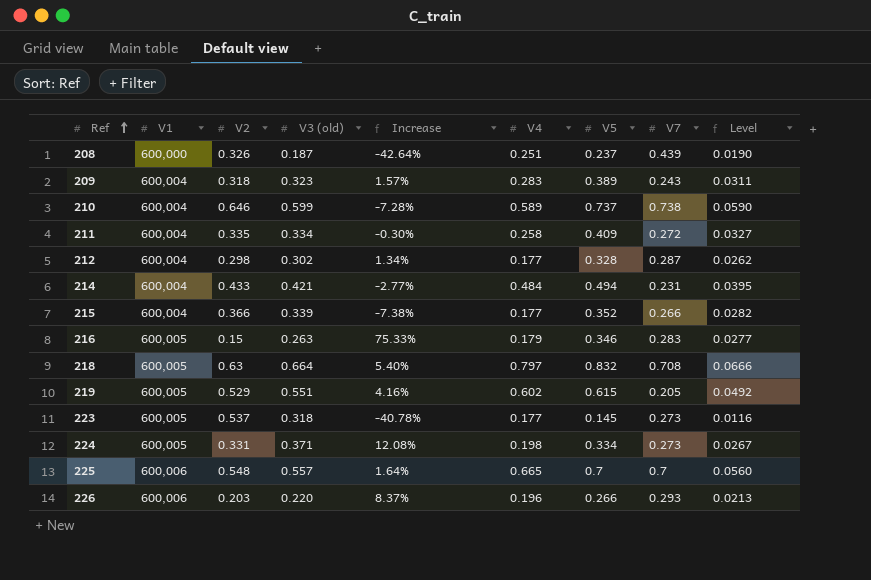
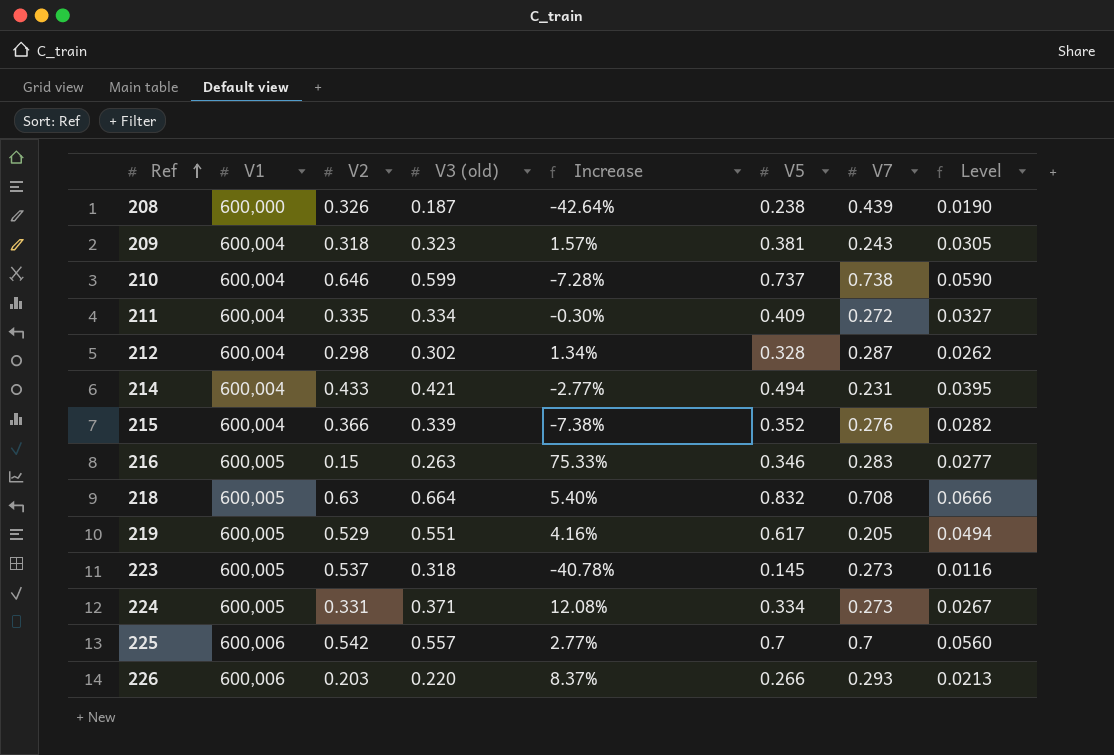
column V4 | position: 6 -> none
208 | V5: 0.237 -> 0.238
209 | V5: 0.389 -> 0.381
209 | Level: 0.0311 -> 0.0305
215 | V7: 0.266 -> 0.276
219 | V5: 0.615 -> 0.617
219 | Level: 0.0492 -> 0.0494
225 | V2: 0.548 -> 0.542
225 | Increase: 1.64% -> 2.77%

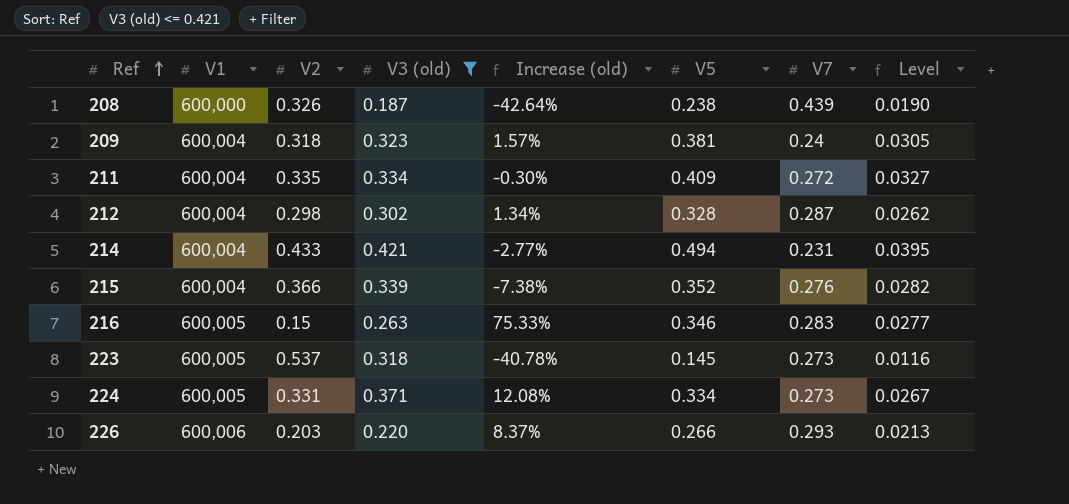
filter: none -> V3 (old) <= 0.421
column name: Increase -> Increase (old)
209 | V7: 0.243 -> 0.24

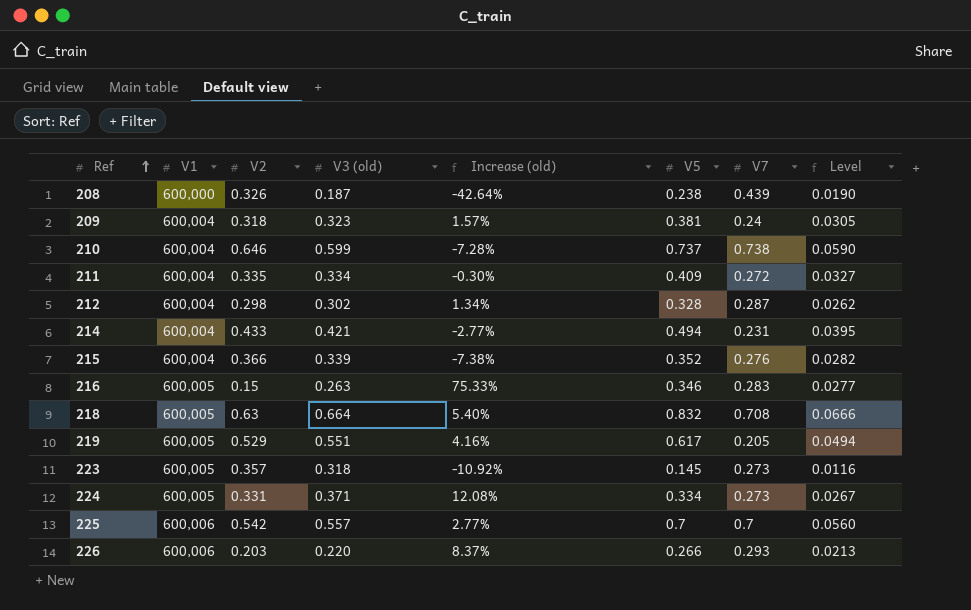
filter: V3 (old) <= 0.421 -> none
223 | V2: 0.537 -> 0.357
223 | Increase (old): -40.78% -> -10.92%

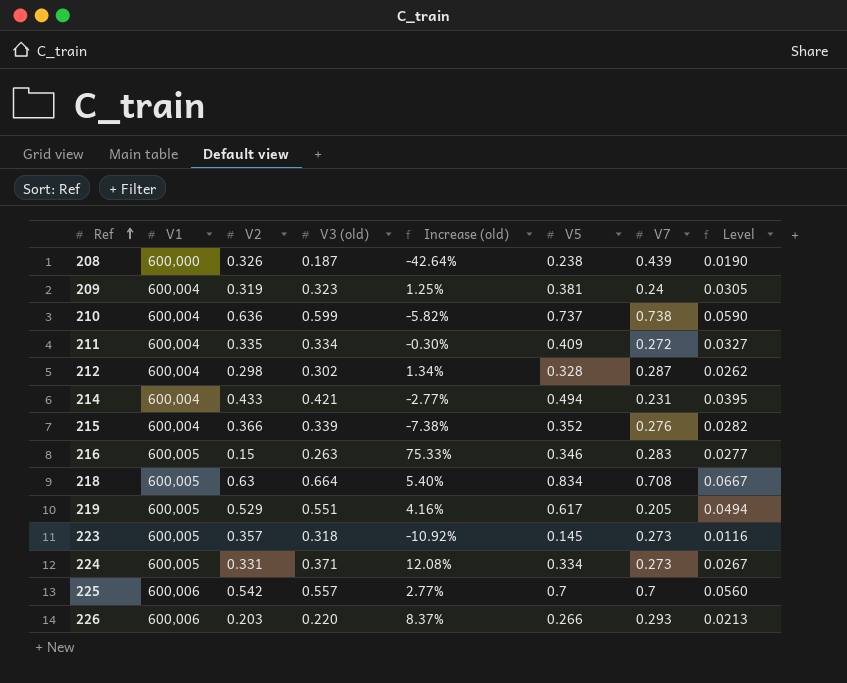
209 | V2: 0.318 -> 0.319
209 | Increase (old): 1.57% -> 1.25%
210 | V2: 0.646 -> 0.636
210 | Increase (old): -7.28% -> -5.82%
218 | V5: 0.832 -> 0.834
218 | Level: 0.0666 -> 0.0667

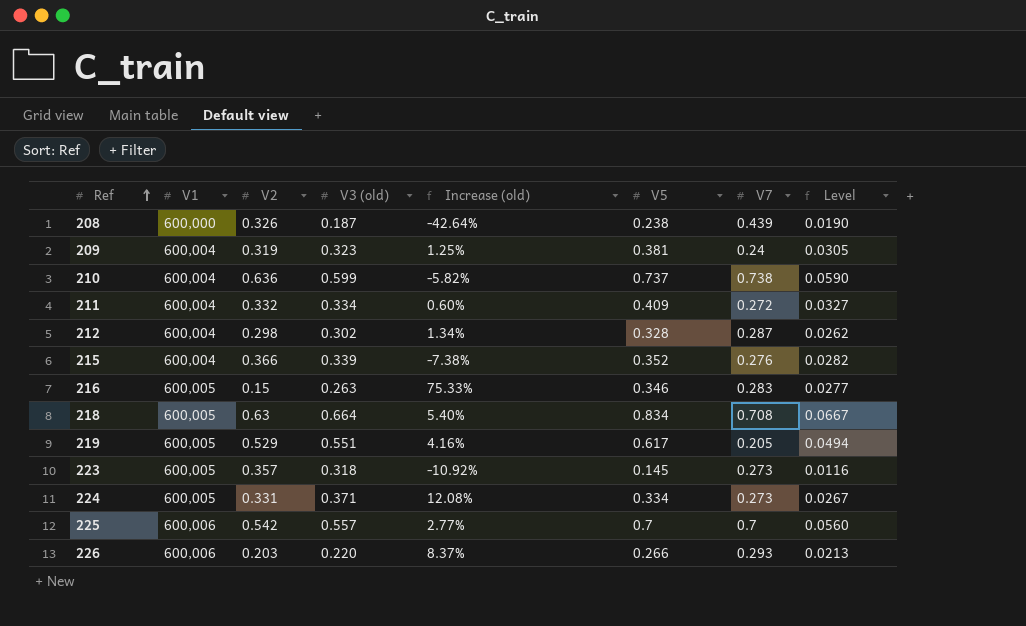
row 214: 600,004 | 0.433 | 0.421 | -2.77% | 0.494 | 0.231 | 0.0395 -> none
211 | V2: 0.335 -> 0.332
211 | Increase (old): -0.30% -> 0.60%

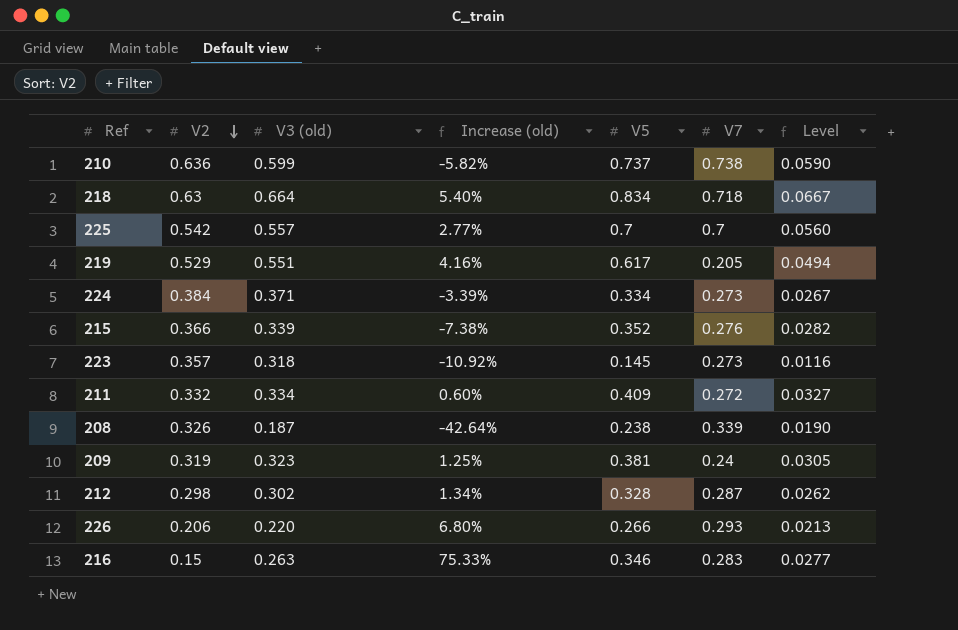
row order: Ref ascending -> V2 descending
column V1 | position: 2 -> none
218 | V7: 0.708 -> 0.718
224 | V2: 0.331 -> 0.384
224 | Increase (old): 12.08% -> -3.39%
208 | V7: 0.439 -> 0.339
226 | V2: 0.203 -> 0.206
226 | Increase (old): 8.37% -> 6.80%

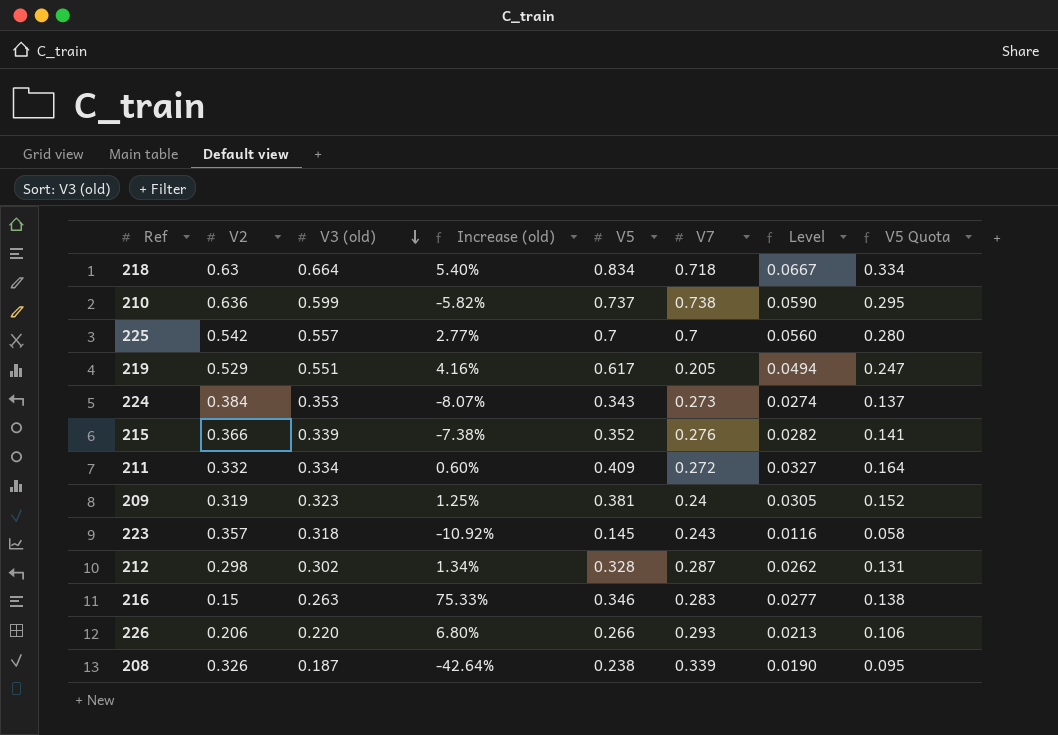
row order: V2 descending -> V3 (old) descending
column V5 Quota | formula: none -> [V5] * 0.4
224 | V3 (old): 0.371 -> 0.353
224 | Increase (old): -3.39% -> -8.07%
224 | V5: 0.334 -> 0.343
224 | Level: 0.0267 -> 0.0274
223 | V7: 0.273 -> 0.243

